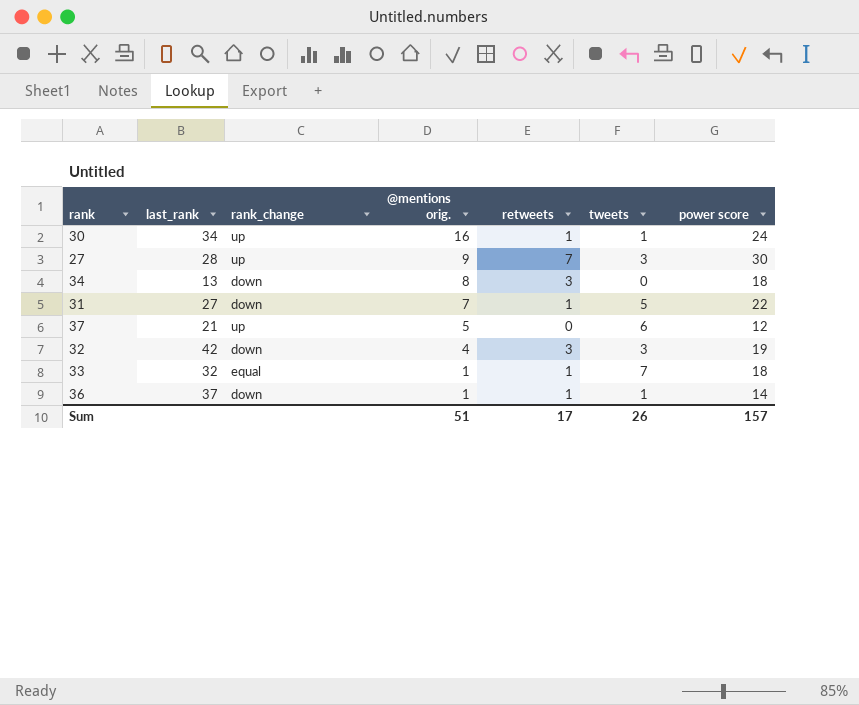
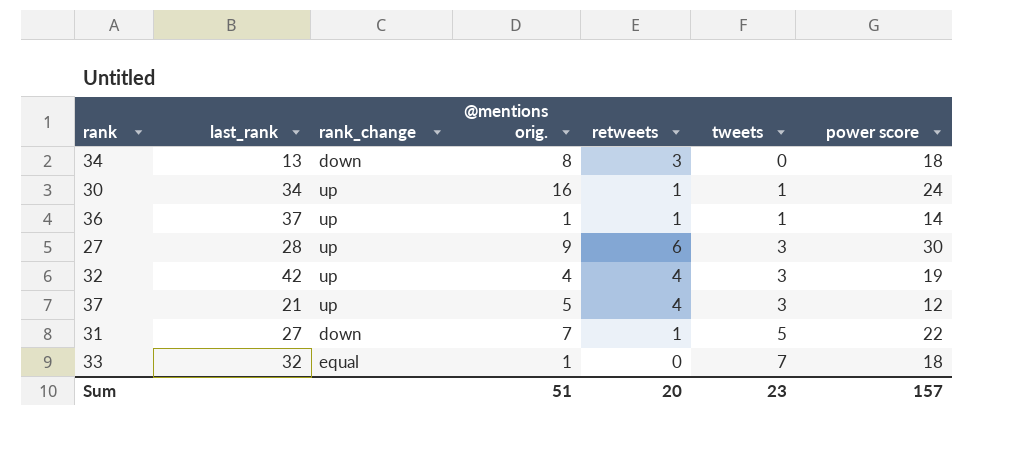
row order: @mentions orig. descending -> tweets ascending
36 | rank_change: down -> up
27 | retweets: 7 -> 6
32 | rank_change: down -> up
32 | retweets: 3 -> 4
37 | retweets: 0 -> 4
37 | tweets: 6 -> 3
33 | retweets: 1 -> 0
Sum | retweets: 17 -> 20
Sum | tweets: 26 -> 23

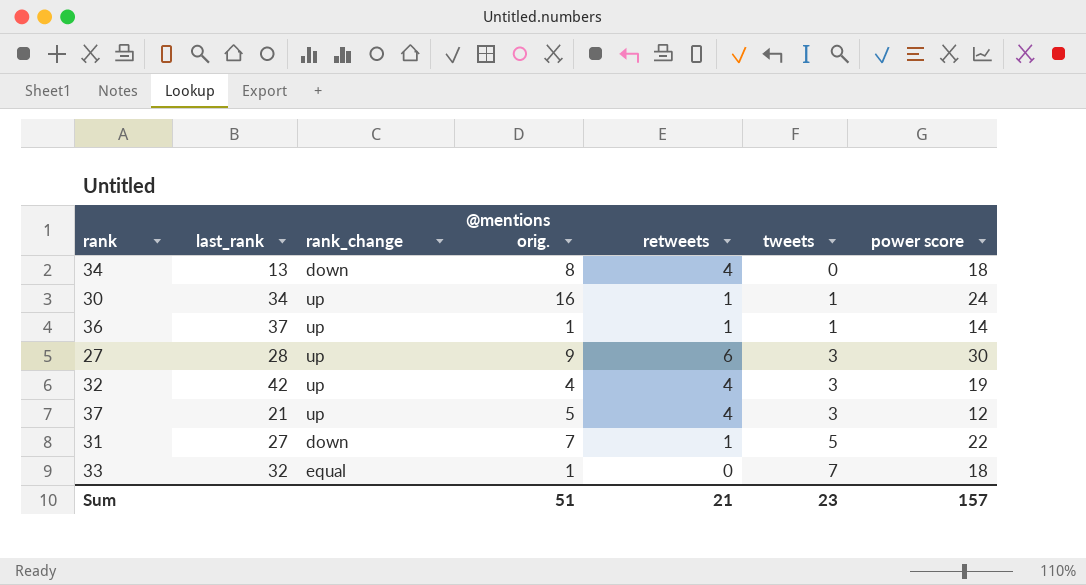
34 | retweets: 3 -> 4
Sum | retweets: 20 -> 21

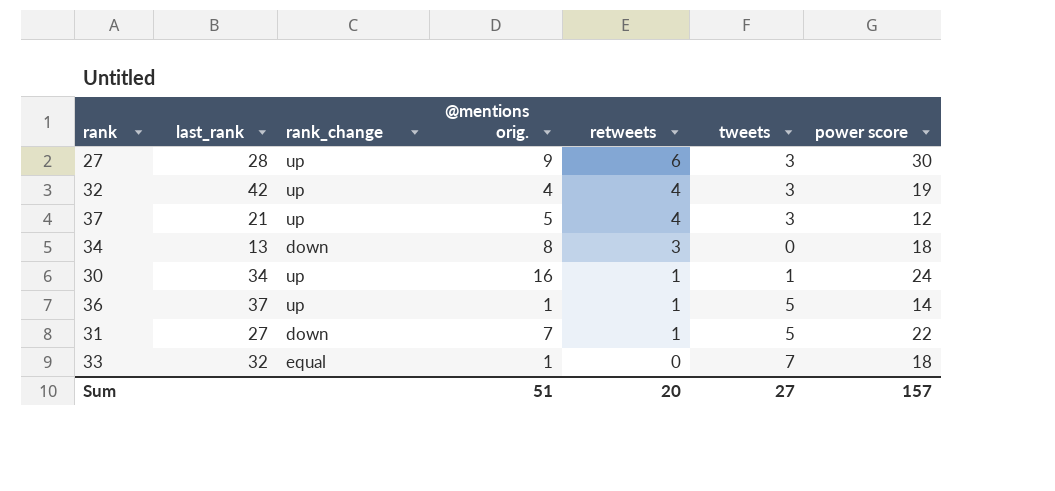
row order: tweets ascending -> retweets descending
34 | retweets: 4 -> 3
36 | tweets: 1 -> 5
Sum | retweets: 21 -> 20
Sum | tweets: 23 -> 27

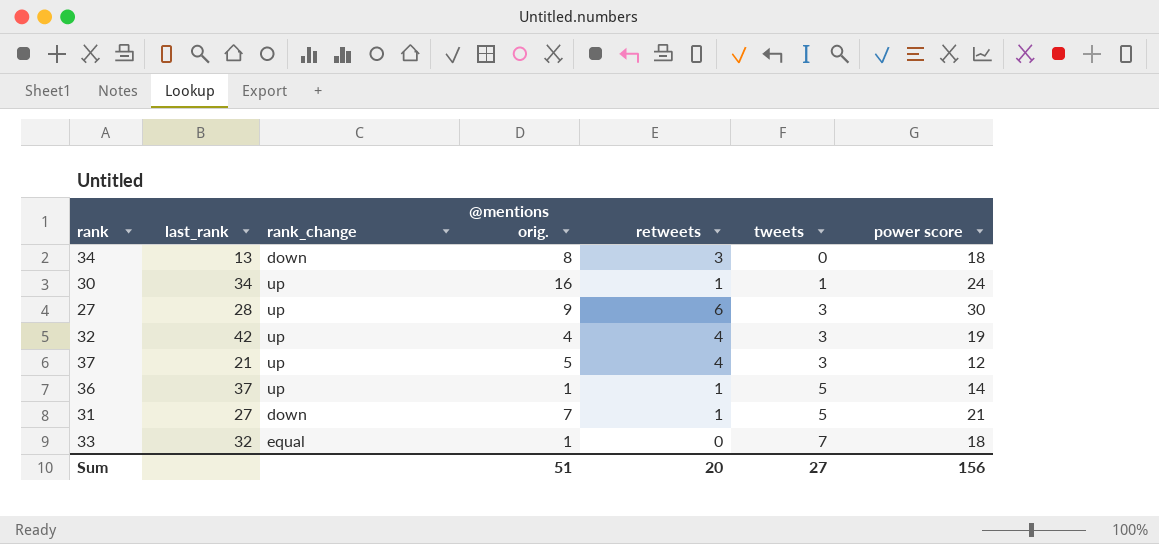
row order: retweets descending -> tweets ascending
31 | power score: 22 -> 21
Sum | power score: 157 -> 156

